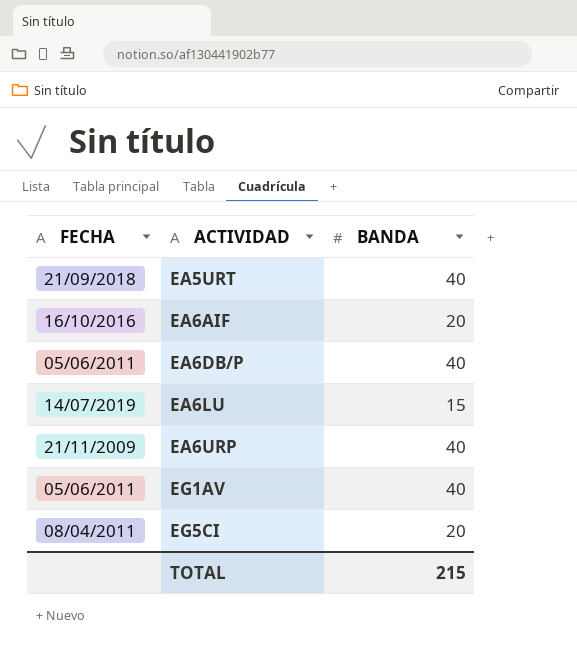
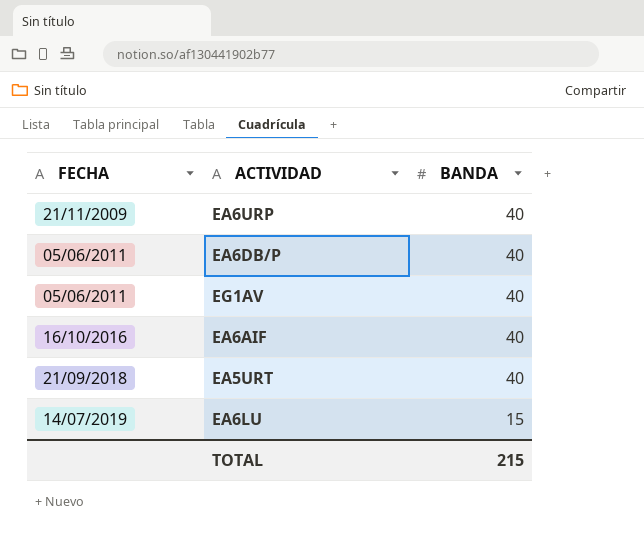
row order: ACTIVIDAD ascending -> FECHA ascending
row EG5CI: 08/04/2011 | 20 -> none
EA6AIF | BANDA: 20 -> 40

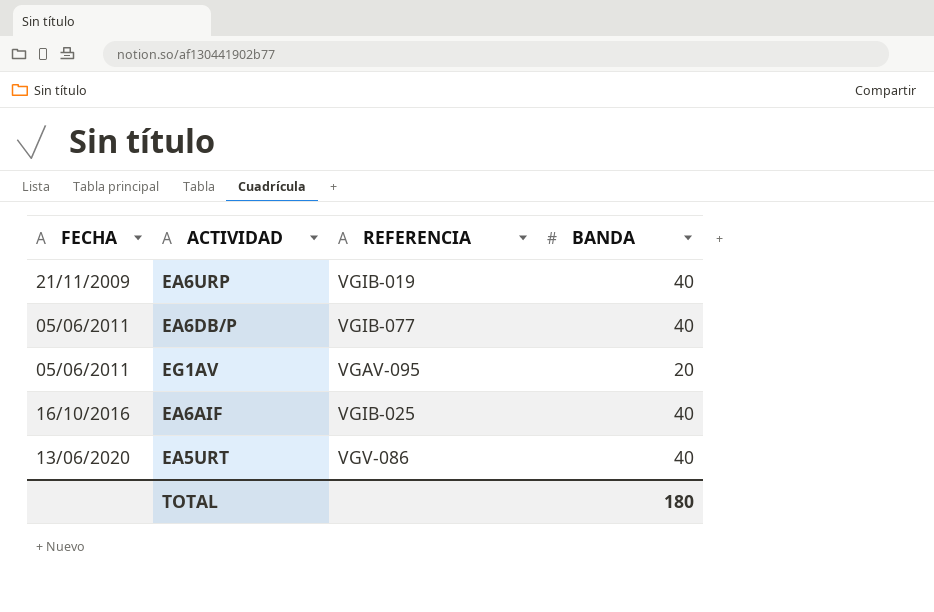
column REFERENCIA | position: none -> 3
row EA6LU: 14/07/2019 | 15 -> none
EG1AV | BANDA: 40 -> 20
EA5URT | FECHA: 21/09/2018 -> 13/06/2020
TOTAL | BANDA: 215 -> 180

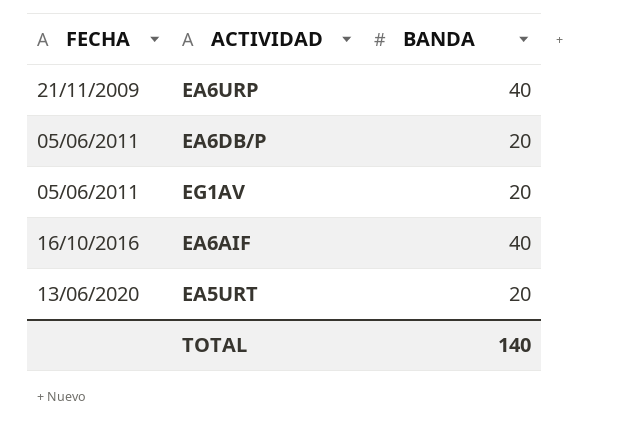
column REFERENCIA | position: 3 -> none
EA6DB/P | BANDA: 40 -> 20
EA5URT | BANDA: 40 -> 20
TOTAL | BANDA: 180 -> 140

